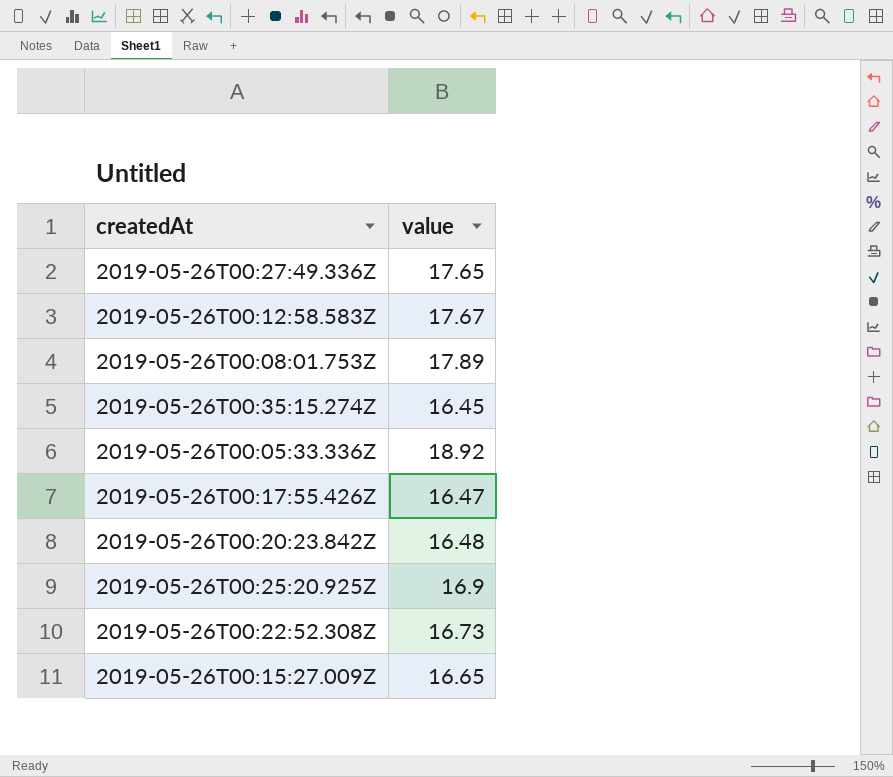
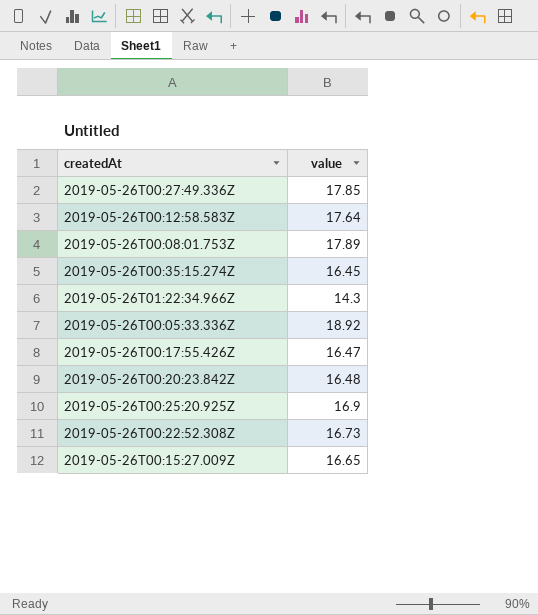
2019-05-26T00:27:49.336Z | value: 17.65 -> 17.85
2019-05-26T00:12:58.583Z | value: 17.67 -> 17.64
row 2019-05-26T01:22:34.966Z: none -> 14.3

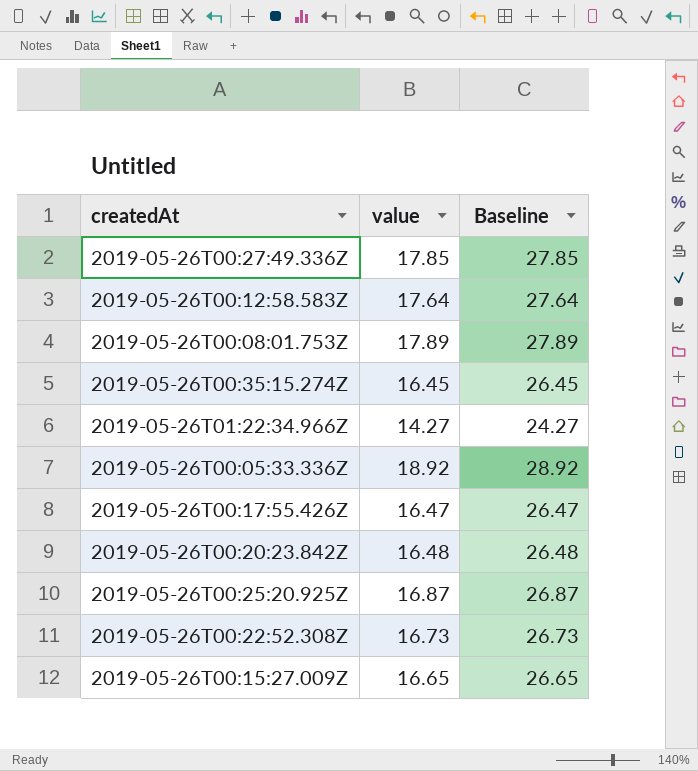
column Baseline | formula: none -> [value] + 10
2019-05-26T01:22:34.966Z | value: 14.3 -> 14.27
2019-05-26T00:25:20.925Z | value: 16.9 -> 16.87

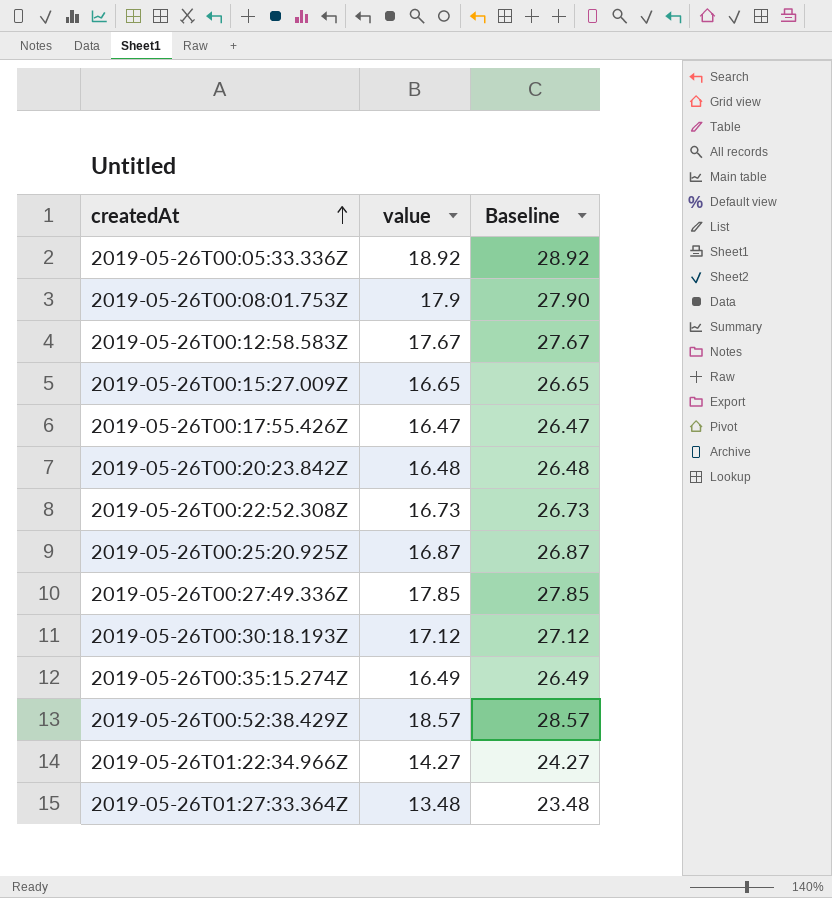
row order: none -> createdAt ascending
2019-05-26T00:08:01.753Z | value: 17.89 -> 17.9
2019-05-26T00:08:01.753Z | Baseline: 27.89 -> 27.90
2019-05-26T00:12:58.583Z | value: 17.64 -> 17.67
2019-05-26T00:12:58.583Z | Baseline: 27.64 -> 27.67
row 2019-05-26T00:30:18.193Z: none -> 17.12 | 27.12
2019-05-26T00:35:15.274Z | value: 16.45 -> 16.49
2019-05-26T00:35:15.274Z | Baseline: 26.45 -> 26.49
row 2019-05-26T00:52:38.429Z: none -> 18.57 | 28.57
row 2019-05-26T01:27:33.364Z: none -> 13.48 | 23.48

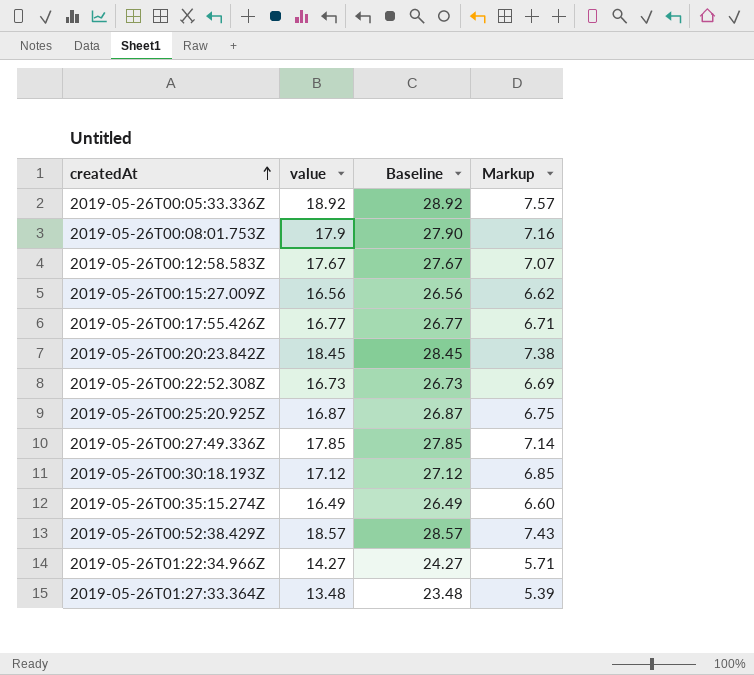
column Markup | formula: none -> [value] * 0.4
2019-05-26T00:15:27.009Z | value: 16.65 -> 16.56
2019-05-26T00:15:27.009Z | Baseline: 26.65 -> 26.56
2019-05-26T00:17:55.426Z | value: 16.47 -> 16.77
2019-05-26T00:17:55.426Z | Baseline: 26.47 -> 26.77
2019-05-26T00:20:23.842Z | value: 16.48 -> 18.45
2019-05-26T00:20:23.842Z | Baseline: 26.48 -> 28.45

